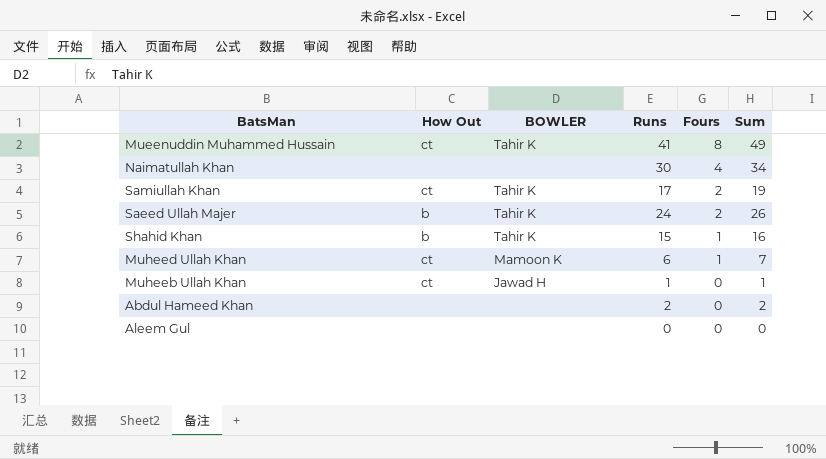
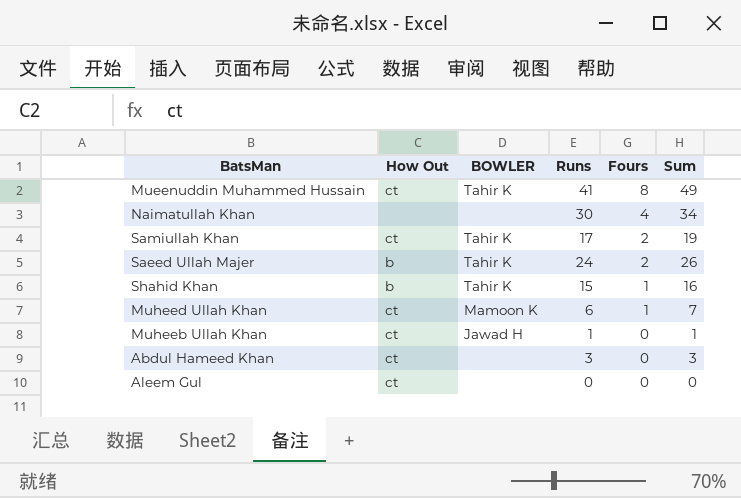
Abdul Hameed Khan | How Out: none -> ct
Abdul Hameed Khan | Runs: 2 -> 3
Abdul Hameed Khan | Sum: 2 -> 3
Aleem Gul | How Out: none -> ct

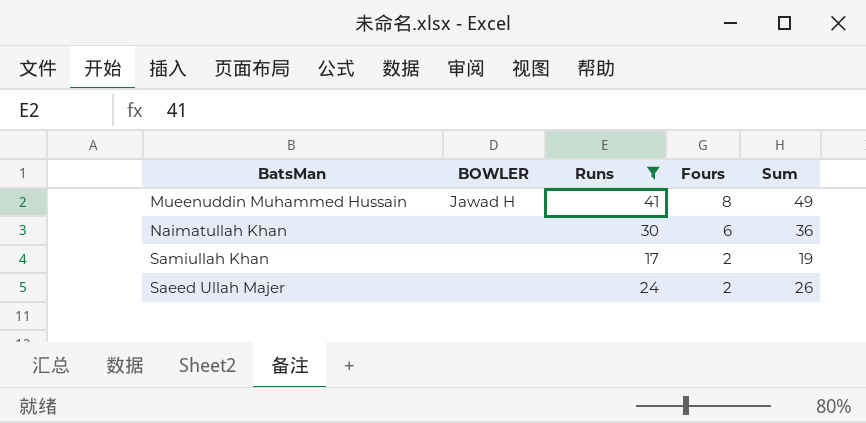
filter: none -> Runs >= 17
column How Out | position: 2 -> none
Mueenuddin Muhammed Hussain | BOWLER: Tahir K -> Jawad H
Naimatullah Khan | Fours: 4 -> 6
Naimatullah Khan | Sum: 34 -> 36
Samiullah Khan | BOWLER: Tahir K -> none
Saeed Ullah Majer | BOWLER: Tahir K -> none

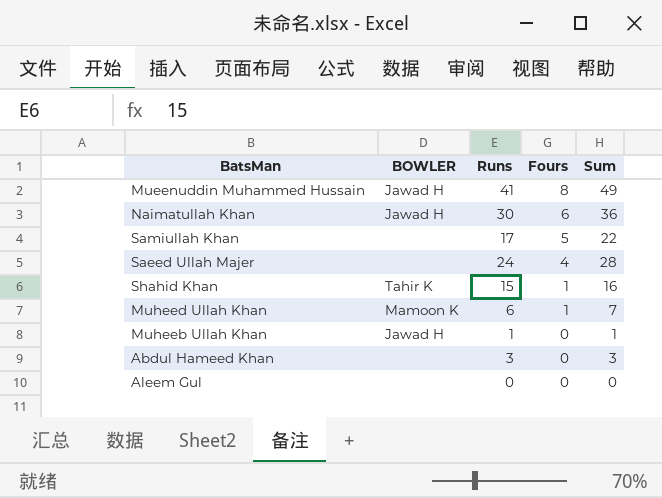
filter: Runs >= 17 -> none
Naimatullah Khan | BOWLER: none -> Jawad H
Samiullah Khan | Fours: 2 -> 5
Samiullah Khan | Sum: 19 -> 22
Saeed Ullah Majer | Fours: 2 -> 4
Saeed Ullah Majer | Sum: 26 -> 28

